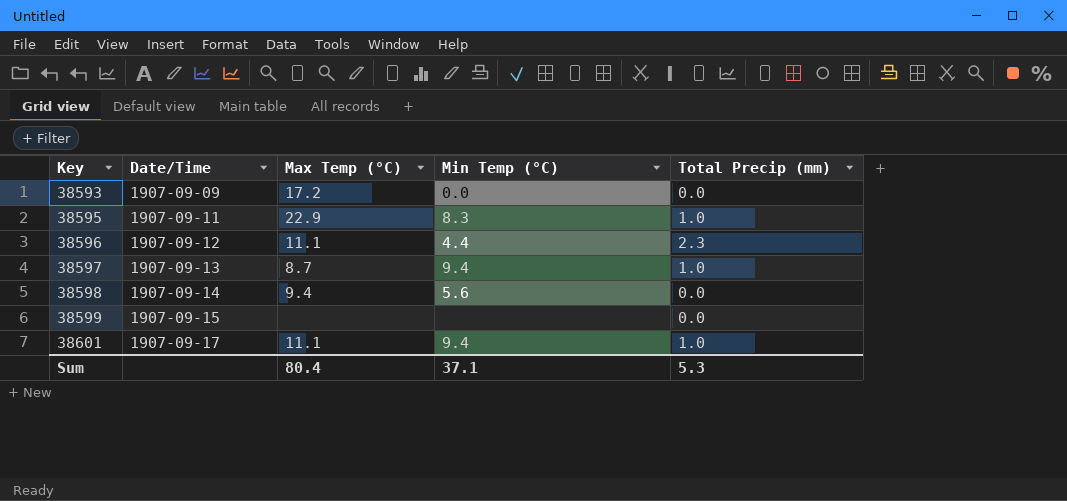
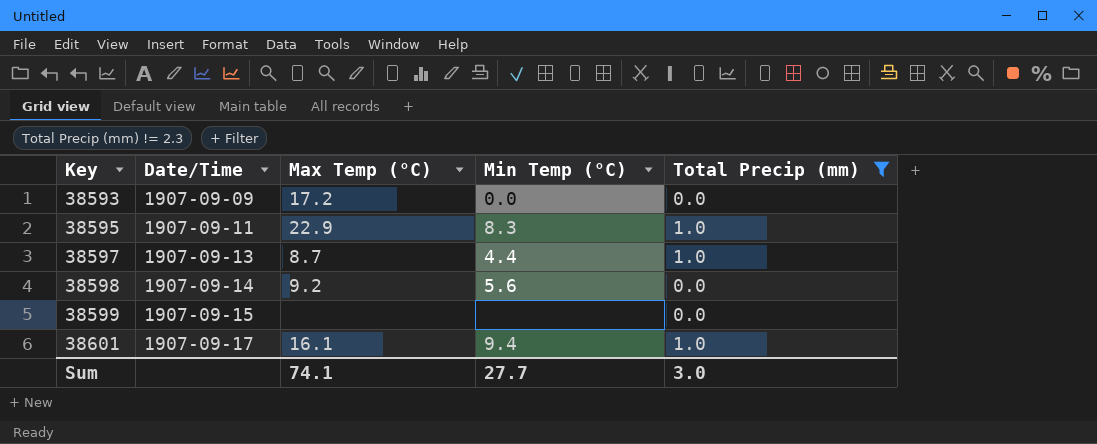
filter: none -> Total Precip (mm) != 2.3
38597 | Min Temp (°C): 9.4 -> 4.4
38598 | Max Temp (°C): 9.4 -> 9.2
38601 | Max Temp (°C): 11.1 -> 16.1
Sum | Max Temp (°C): 80.4 -> 74.1
Sum | Min Temp (°C): 37.1 -> 27.7
Sum | Total Precip (mm): 5.3 -> 3.0

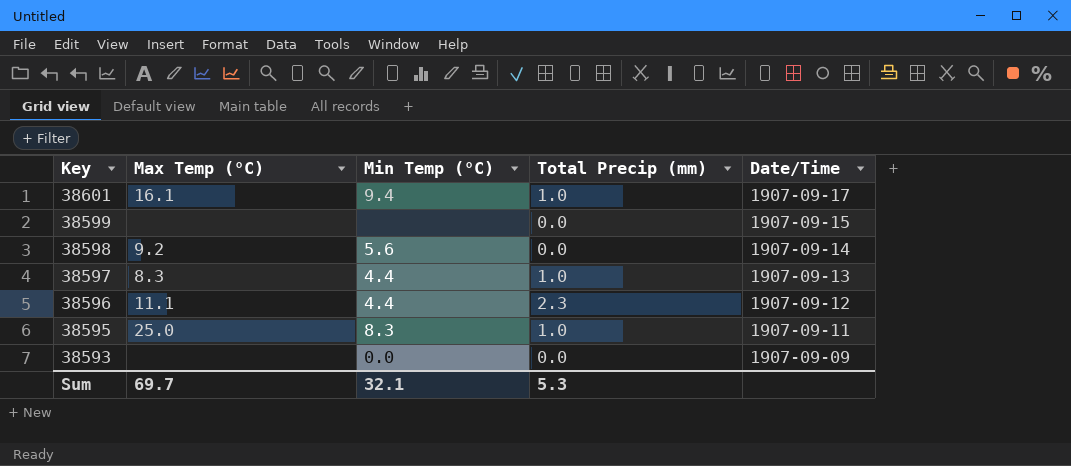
filter: Total Precip (mm) != 2.3 -> none
row order: Key ascending -> Key descending
column Date/Time | position: 2 -> 5
38597 | Max Temp (°C): 8.7 -> 8.3
38595 | Max Temp (°C): 22.9 -> 25.0
38593 | Max Temp (°C): 17.2 -> none
Sum | Max Temp (°C): 74.1 -> 69.7
Sum | Min Temp (°C): 27.7 -> 32.1
Sum | Total Precip (mm): 3.0 -> 5.3

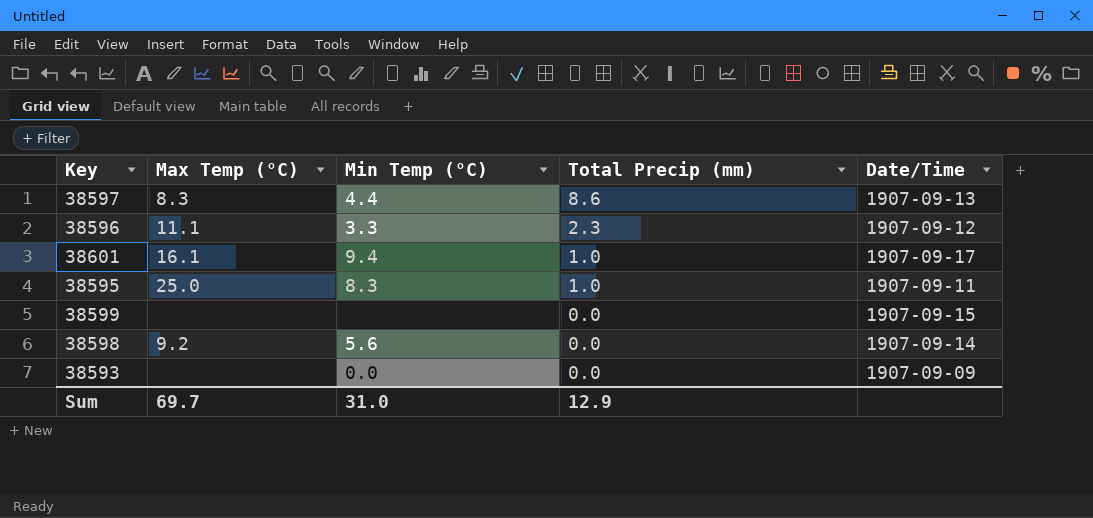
row order: Key descending -> Total Precip (mm) descending
38597 | Total Precip (mm): 1.0 -> 8.6
38596 | Min Temp (°C): 4.4 -> 3.3
Sum | Min Temp (°C): 32.1 -> 31.0
Sum | Total Precip (mm): 5.3 -> 12.9

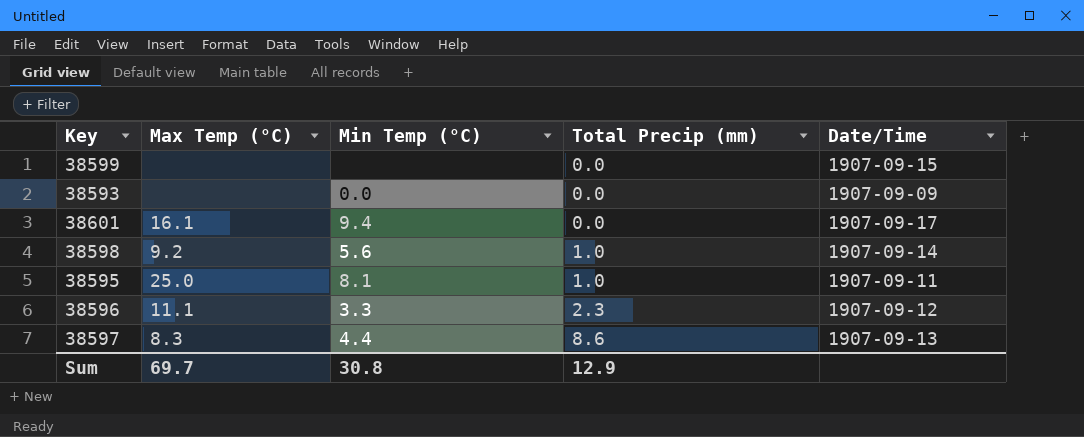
row order: Total Precip (mm) descending -> Total Precip (mm) ascending
38601 | Total Precip (mm): 1.0 -> 0.0
38598 | Total Precip (mm): 0.0 -> 1.0
38595 | Min Temp (°C): 8.3 -> 8.1
Sum | Min Temp (°C): 31.0 -> 30.8

